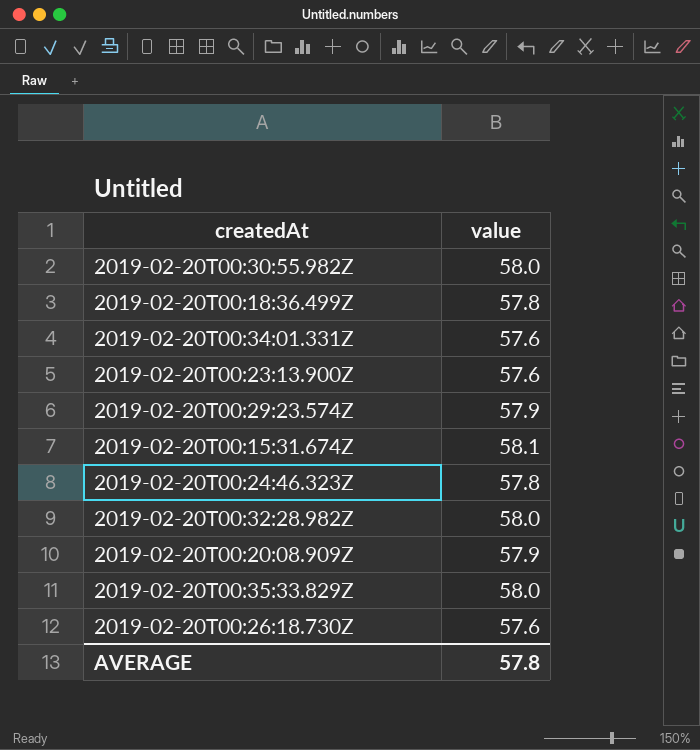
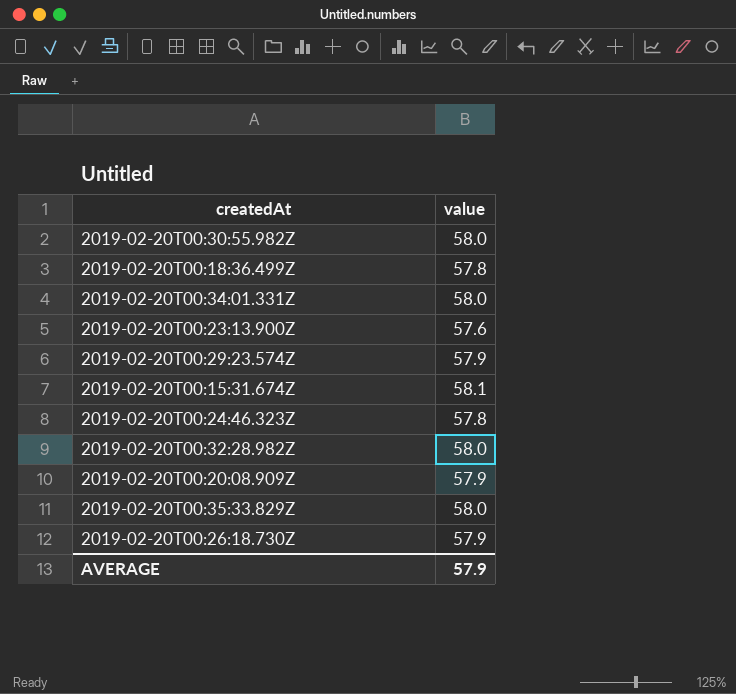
2019-02-20T00:34:01.331Z | value: 57.6 -> 58.0
2019-02-20T00:26:18.730Z | value: 57.6 -> 57.9
AVERAGE | value: 57.8 -> 57.9

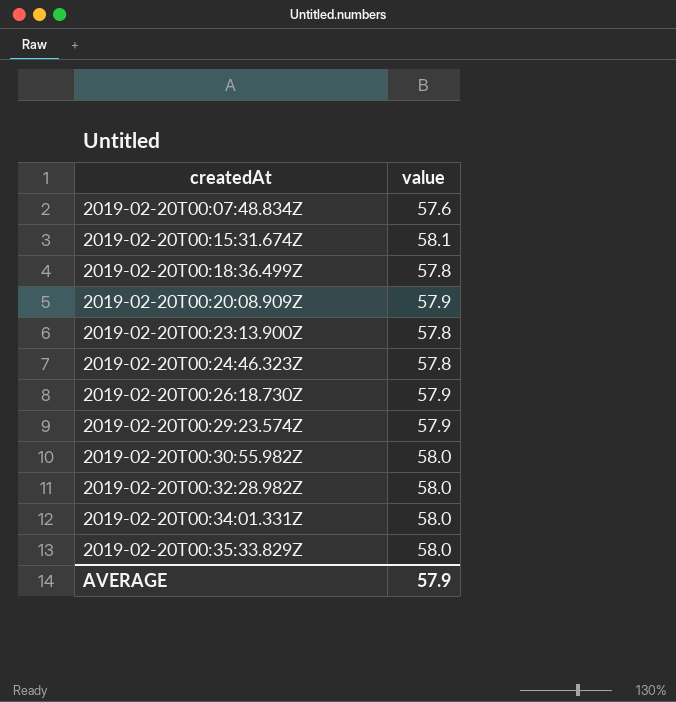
row order: none -> createdAt ascending
row 2019-02-20T00:07:48.834Z: none -> 57.6
2019-02-20T00:23:13.900Z | value: 57.6 -> 57.8

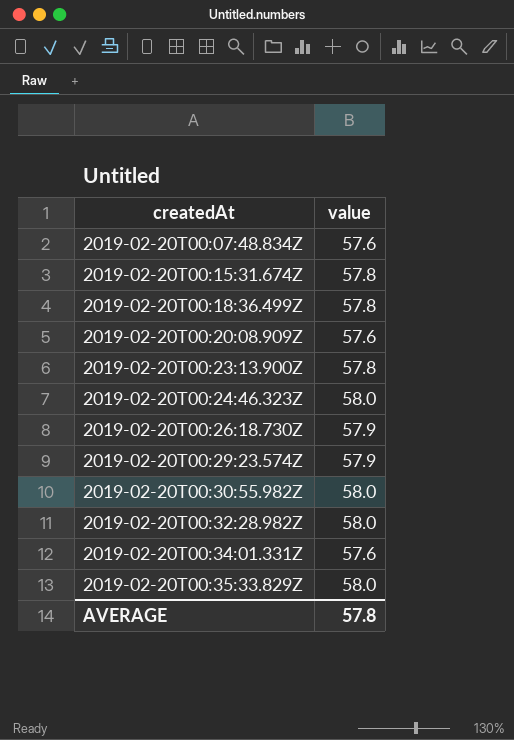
2019-02-20T00:15:31.674Z | value: 58.1 -> 57.8
2019-02-20T00:20:08.909Z | value: 57.9 -> 57.6
2019-02-20T00:24:46.323Z | value: 57.8 -> 58.0
2019-02-20T00:34:01.331Z | value: 58.0 -> 57.6
AVERAGE | value: 57.9 -> 57.8

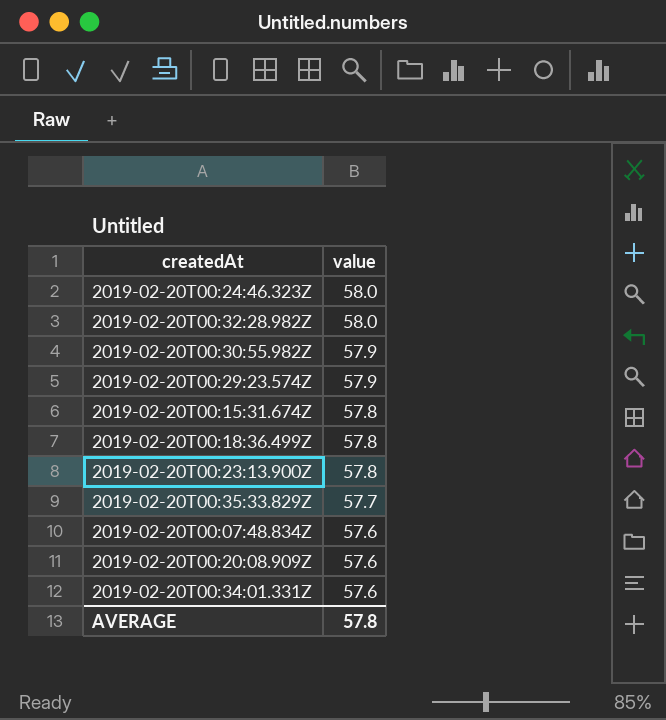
row order: createdAt ascending -> value descending
row 2019-02-20T00:26:18.730Z: 57.9 -> none
2019-02-20T00:30:55.982Z | value: 58.0 -> 57.9
2019-02-20T00:35:33.829Z | value: 58.0 -> 57.7

